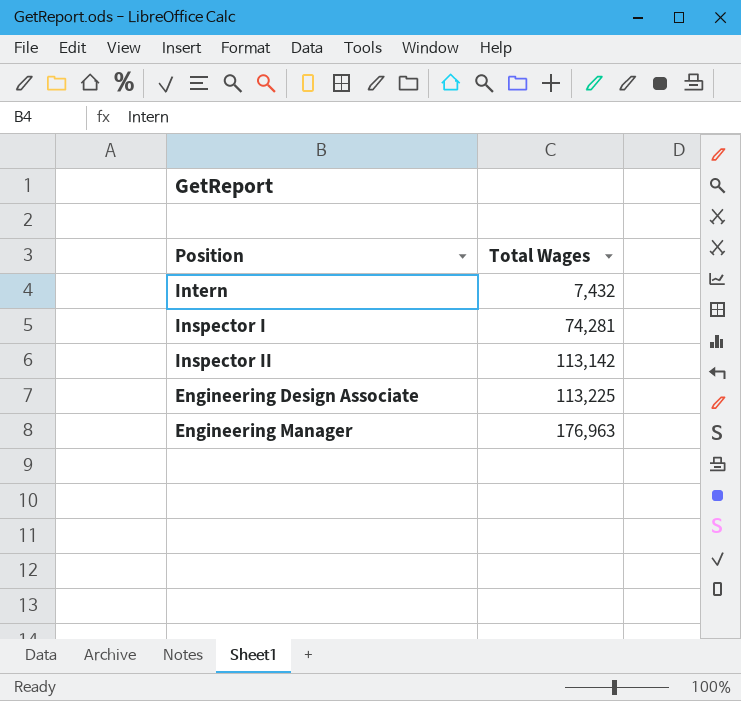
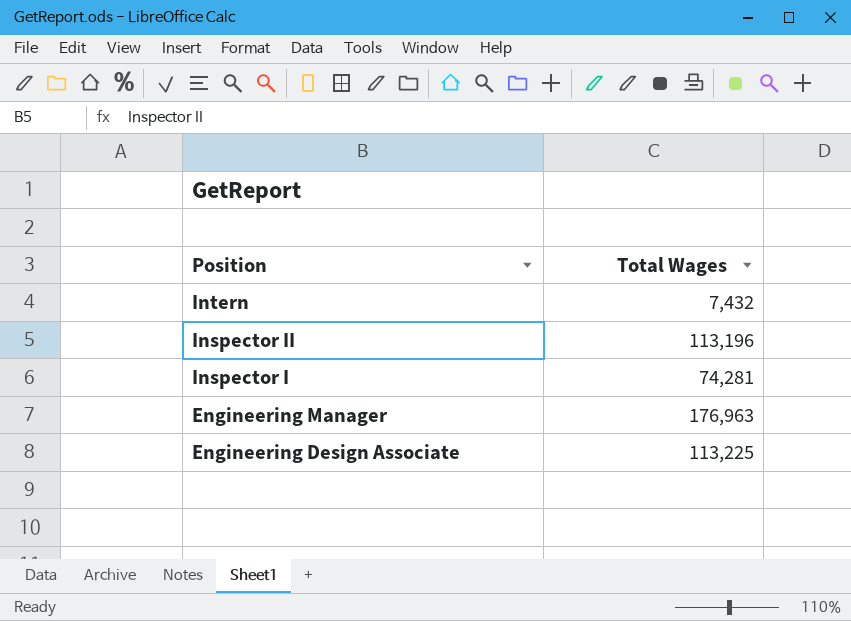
row order: Total Wages ascending -> Position descending
Inspector II | Total Wages: 113,142 -> 113,196

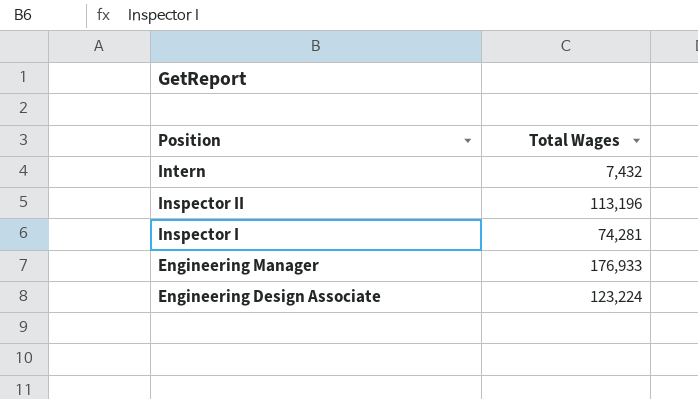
Engineering Manager | Total Wages: 176,963 -> 176,933
Engineering Design Associate | Total Wages: 113,225 -> 123,224

